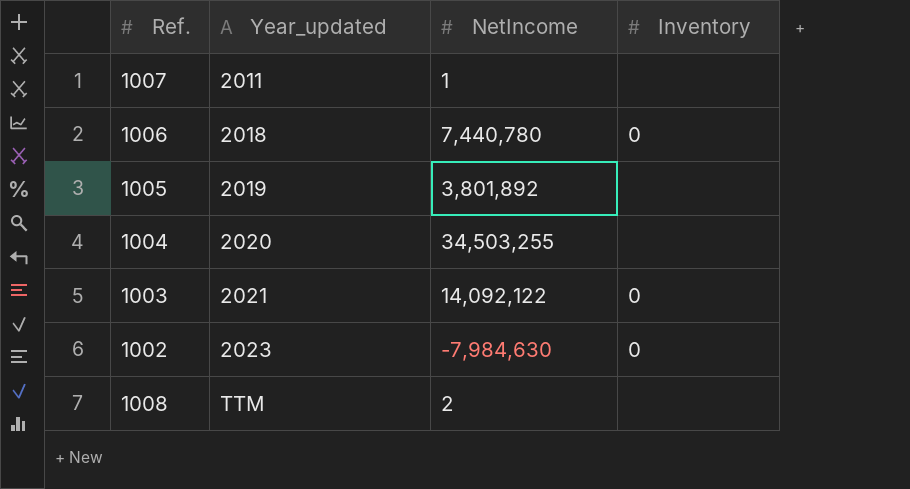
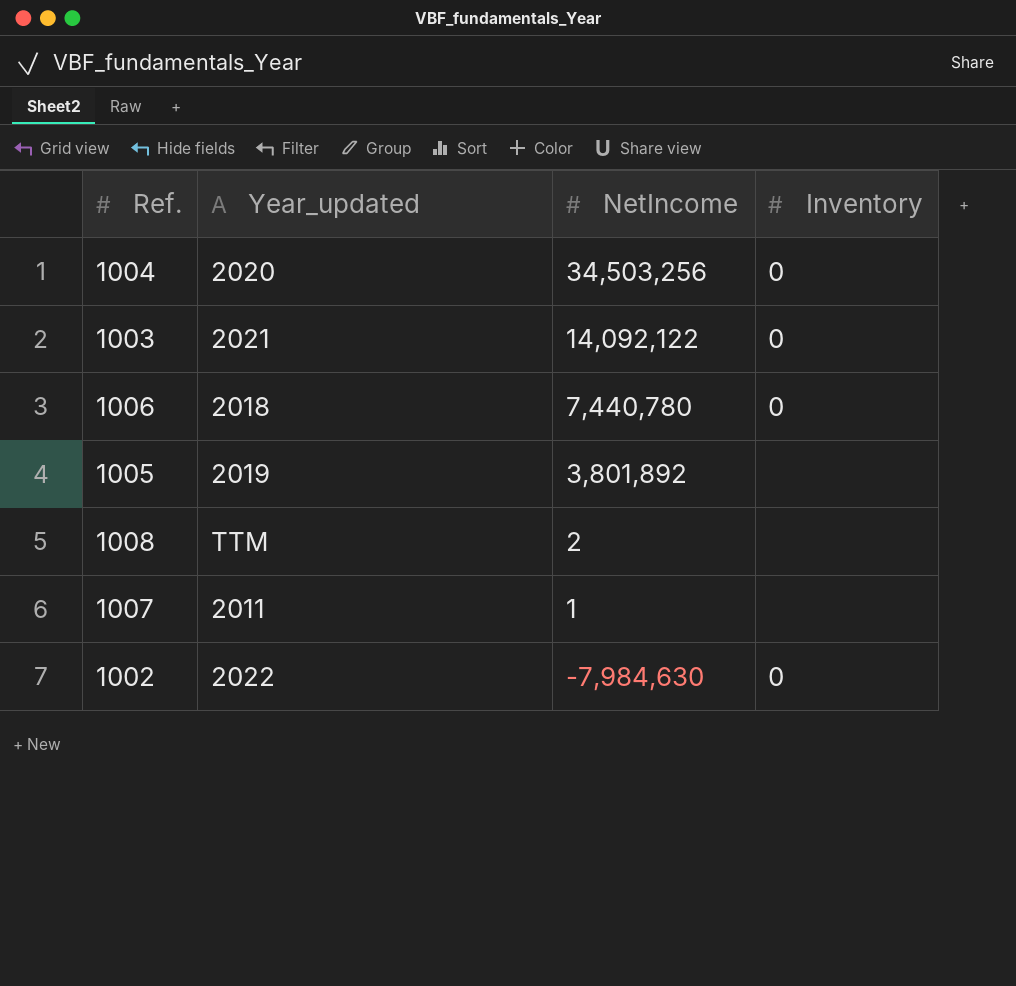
row order: Year_updated ascending -> NetIncome descending
1004 | NetIncome: 34,503,255 -> 34,503,256
1004 | Inventory: none -> 0
1002 | Year_updated: 2023 -> 2022

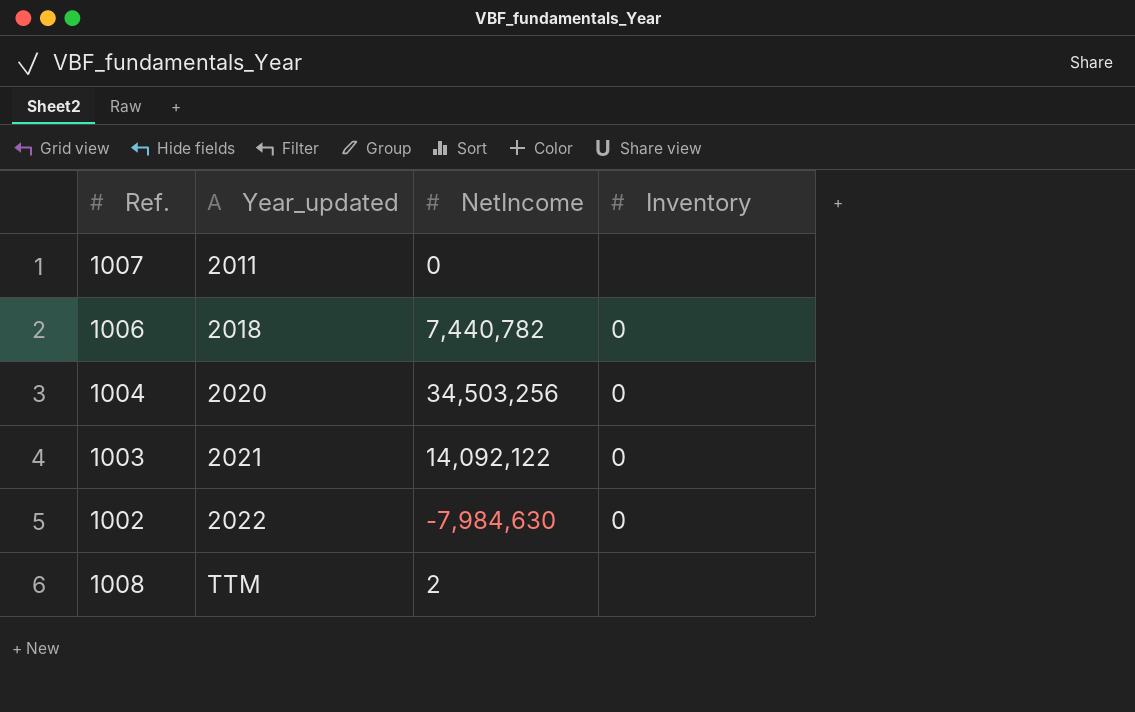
row order: NetIncome descending -> Year_updated ascending
row 1005: 2019 | 3,801,892 | none -> none
1007 | NetIncome: 1 -> 0
1006 | NetIncome: 7,440,780 -> 7,440,782

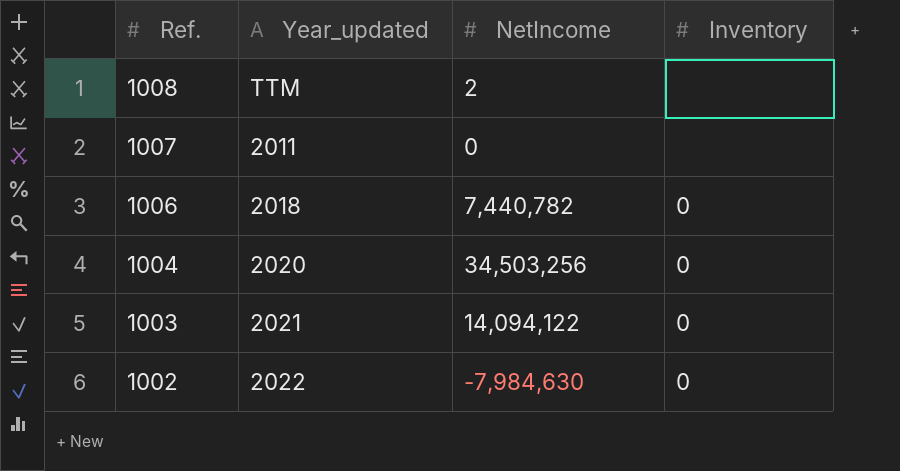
row order: Year_updated ascending -> Ref. descending
1003 | NetIncome: 14,092,122 -> 14,094,122

